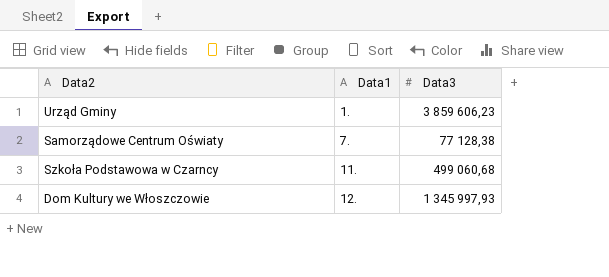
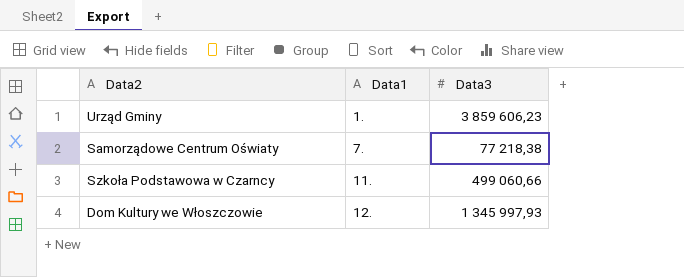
Samorządowe Centrum Oświaty | Data3: 77 128,38 -> 77 218,38
Szkoła Podstawowa w Czarncy | Data3: 499 060,68 -> 499 060,66

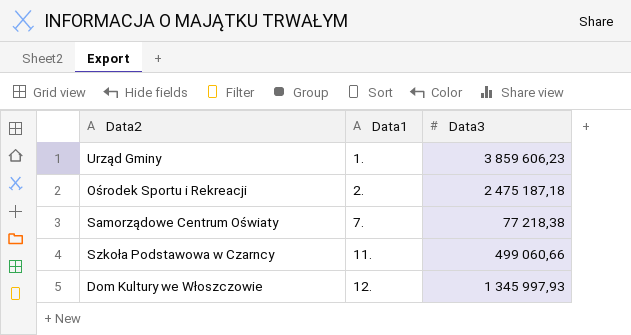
row Ośrodek Sportu i Rekreacji: none -> 2. | 2 475 187,18

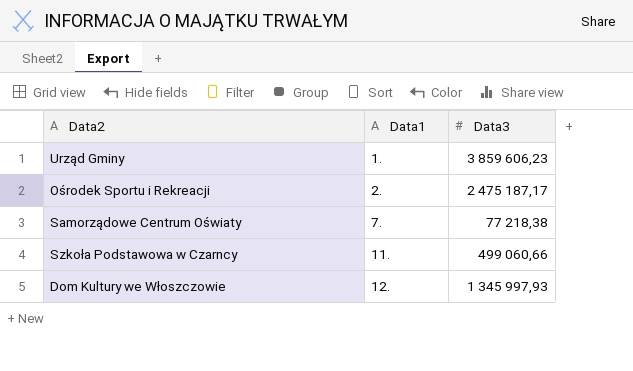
Ośrodek Sportu i Rekreacji | Data3: 2 475 187,18 -> 2 475 187,17

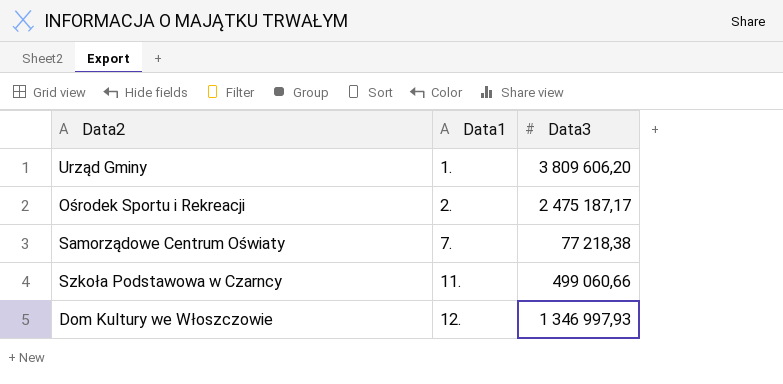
Urząd Gminy | Data3: 3 859 606,23 -> 3 809 606,20
Dom Kultury we Włoszczowie | Data3: 1 345 997,93 -> 1 346 997,93

